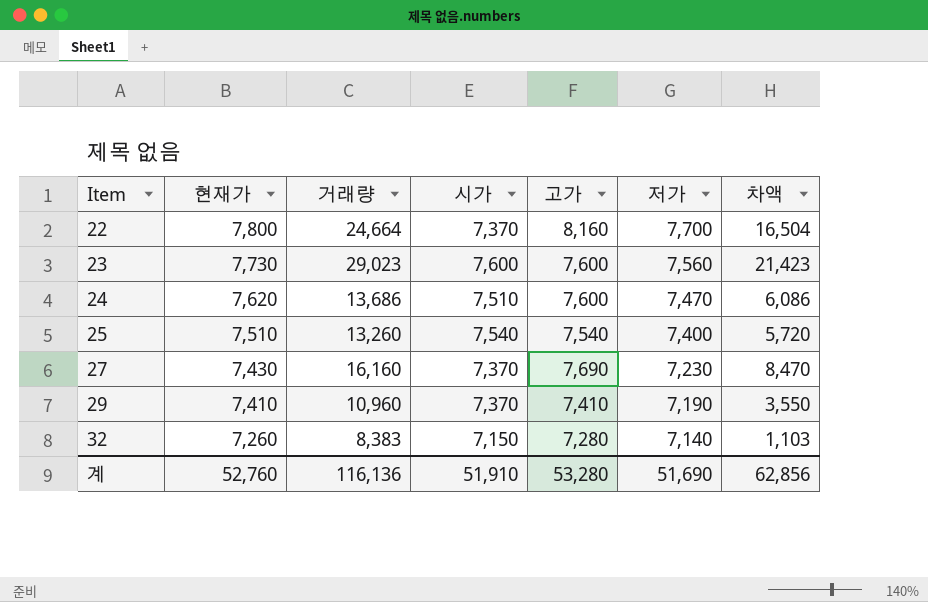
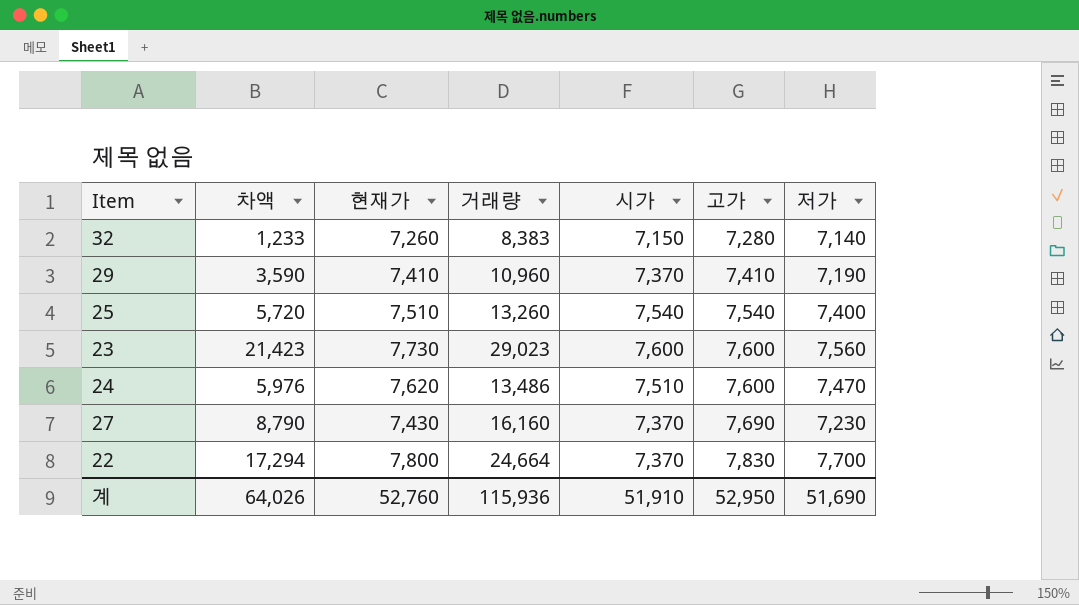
row order: Item ascending -> 고가 ascending
column 차액 | formula: [거래량] - [고가] -> [거래량] - [시가]
column 차액 | position: 7 -> 2
24 | 거래량: 13,686 -> 13,486
22 | 고가: 8,160 -> 7,830
계 | 차액: 62,856 -> 64,026
계 | 거래량: 116,136 -> 115,936
계 | 고가: 53,280 -> 52,950

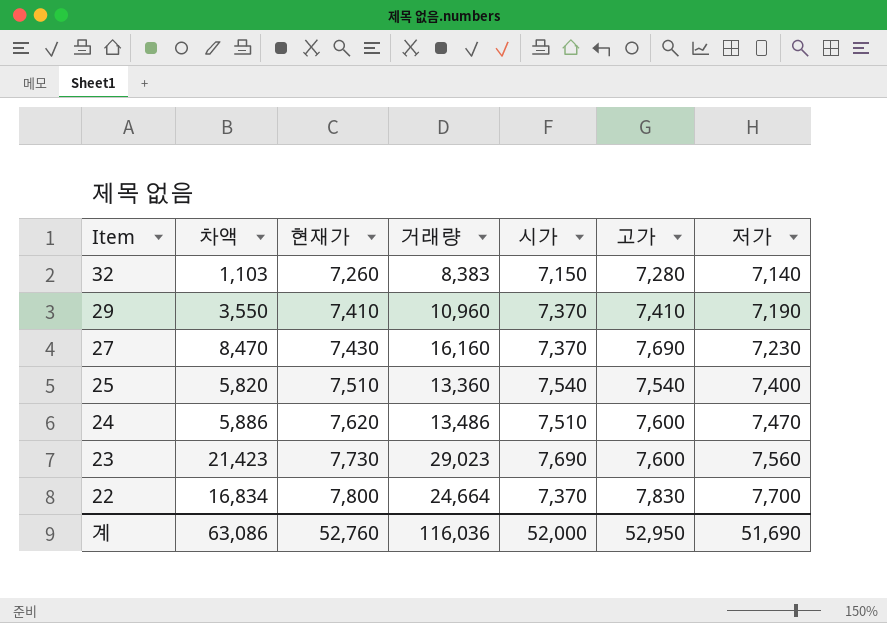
row order: 고가 ascending -> Item descending
column 차액 | formula: [거래량] - [시가] -> [거래량] - [고가]
25 | 거래량: 13,260 -> 13,360
23 | 시가: 7,600 -> 7,690
계 | 차액: 64,026 -> 63,086
계 | 거래량: 115,936 -> 116,036
계 | 시가: 51,910 -> 52,000

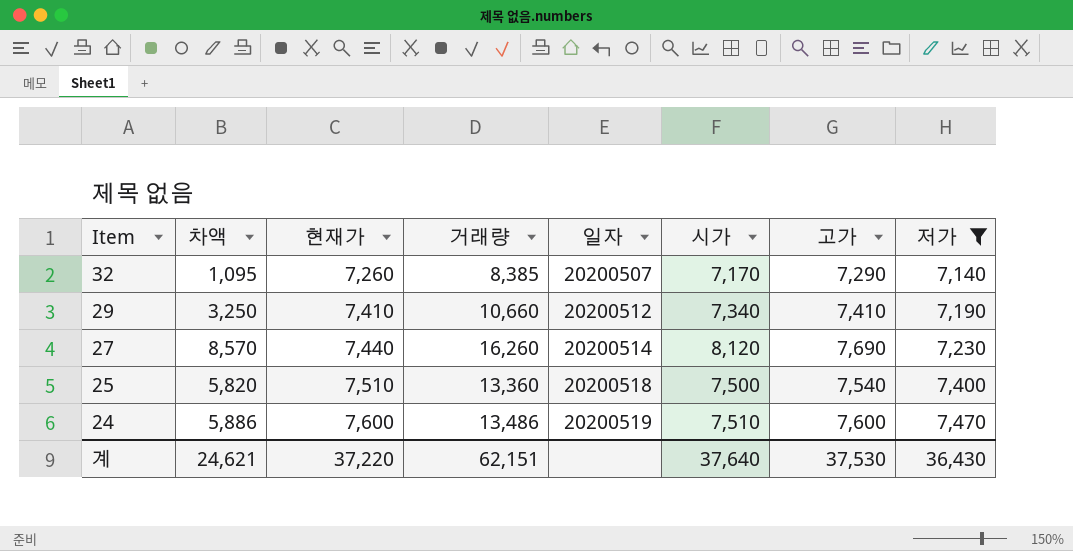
filter: none -> 저가 <= 7,470
column 일자 | position: none -> 5
32 | 차액: 1,103 -> 1,095
32 | 거래량: 8,383 -> 8,385
32 | 시가: 7,150 -> 7,170
32 | 고가: 7,280 -> 7,290
29 | 차액: 3,550 -> 3,250
29 | 거래량: 10,960 -> 10,660
29 | 시가: 7,370 -> 7,340
27 | 차액: 8,470 -> 8,570
27 | 현재가: 7,430 -> 7,440
27 | 거래량: 16,160 -> 16,260
27 | 시가: 7,370 -> 8,120
25 | 시가: 7,540 -> 7,500
24 | 현재가: 7,620 -> 7,600
계 | 차액: 63,086 -> 24,621
계 | 현재가: 52,760 -> 37,220
계 | 거래량: 116,036 -> 62,151
계 | 시가: 52,000 -> 37,640
계 | 고가: 52,950 -> 37,530
계 | 저가: 51,690 -> 36,430

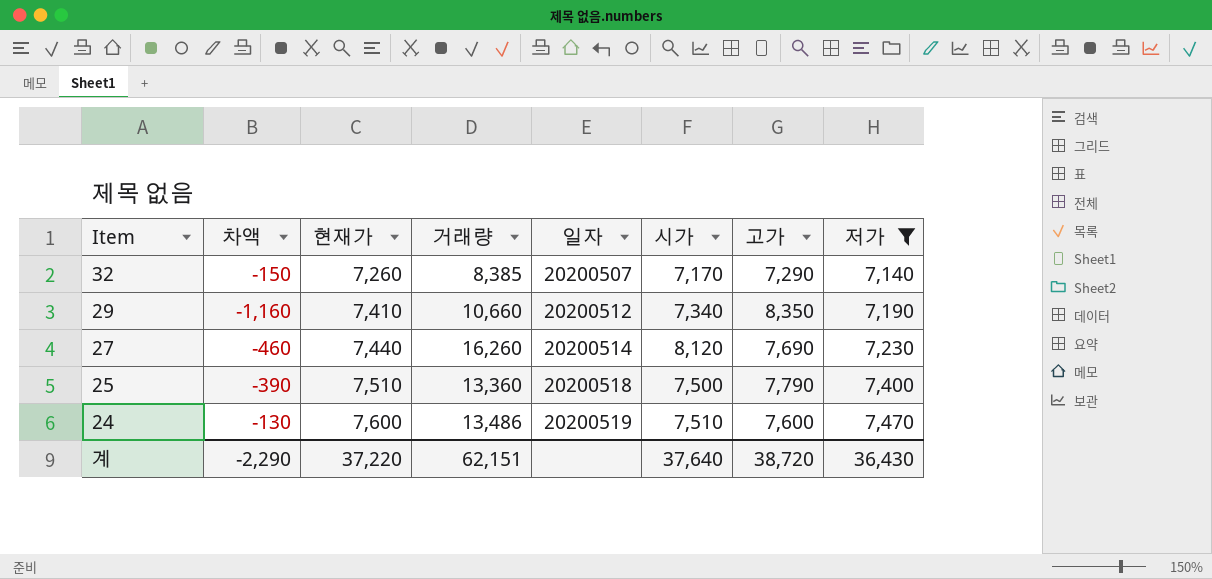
column 차액 | formula: [거래량] - [고가] -> [저가] - [고가]
29 | 고가: 7,410 -> 8,350
25 | 고가: 7,540 -> 7,790
계 | 차액: 24,621 -> -2,290
계 | 고가: 37,530 -> 38,720

